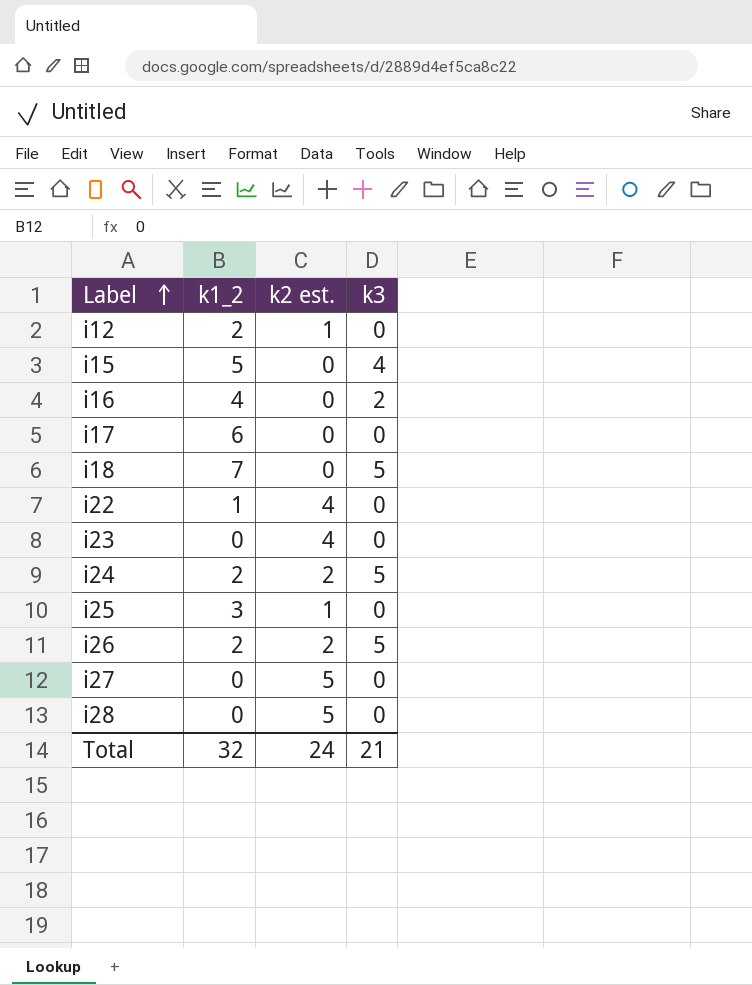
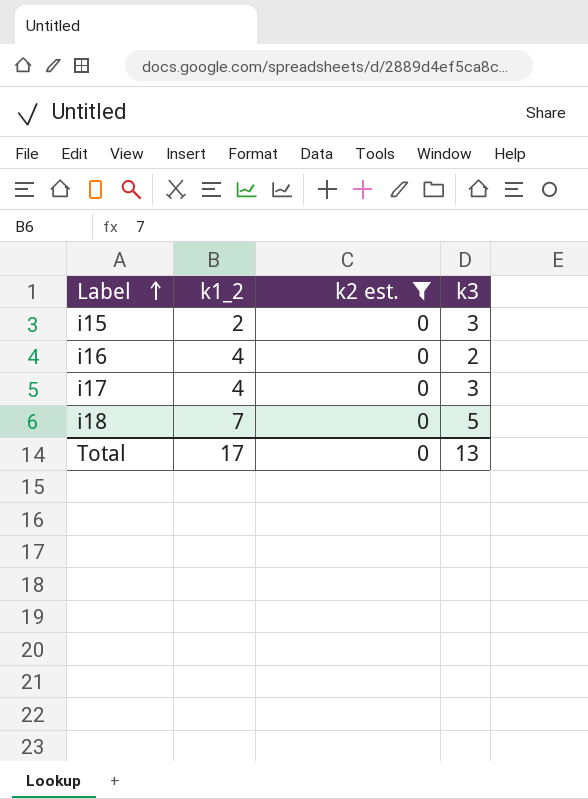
filter: none -> k2 est. = 0
i15 | k1_2: 5 -> 2
i15 | k3: 4 -> 3
i17 | k1_2: 6 -> 4
i17 | k3: 0 -> 3
Total | k1_2: 32 -> 17
Total | k2 est.: 24 -> 0
Total | k3: 21 -> 13

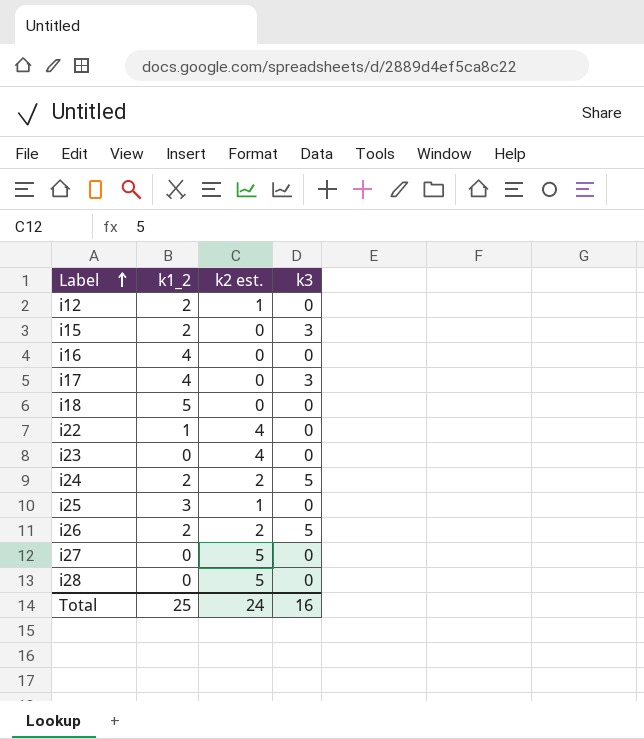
filter: k2 est. = 0 -> none
i16 | k3: 2 -> 0
i18 | k1_2: 7 -> 5
i18 | k3: 5 -> 0
Total | k1_2: 17 -> 25
Total | k2 est.: 0 -> 24
Total | k3: 13 -> 16

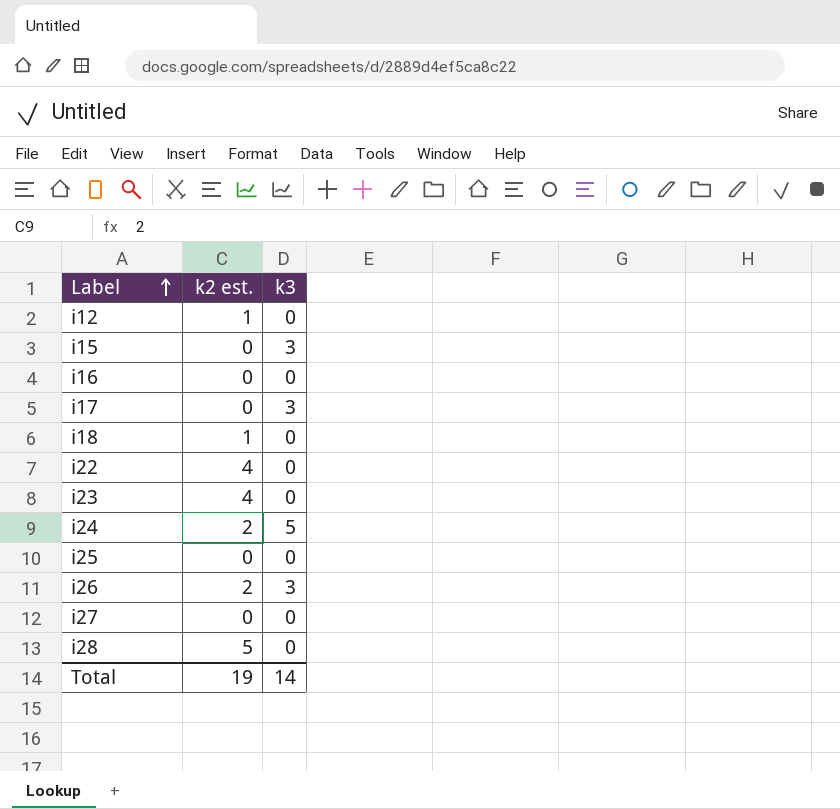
column k1_2 | position: 2 -> none
i18 | k2 est.: 0 -> 1
i25 | k2 est.: 1 -> 0
i26 | k3: 5 -> 3
i27 | k2 est.: 5 -> 0
Total | k2 est.: 24 -> 19
Total | k3: 16 -> 14

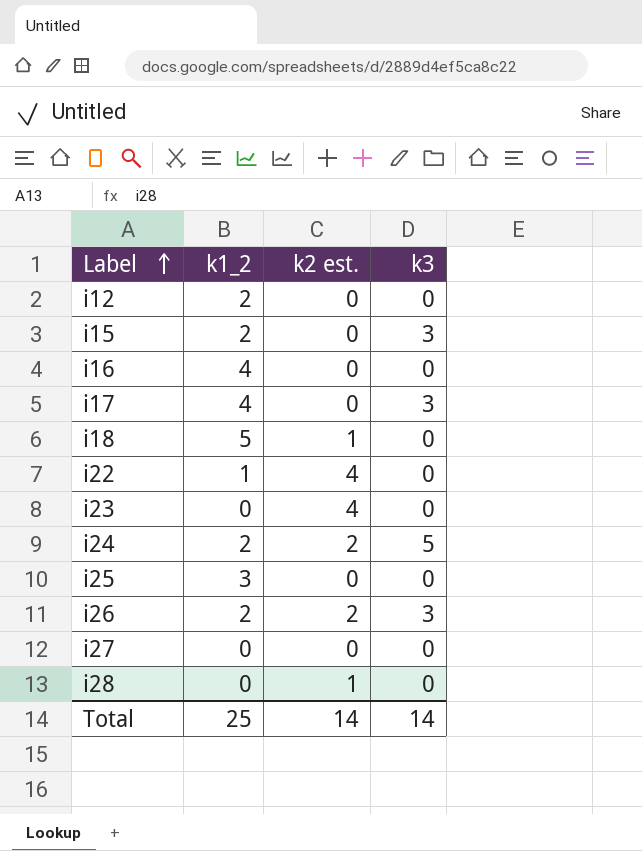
column k1_2 | position: none -> 2
i12 | k2 est.: 1 -> 0
i28 | k2 est.: 5 -> 1
Total | k2 est.: 19 -> 14

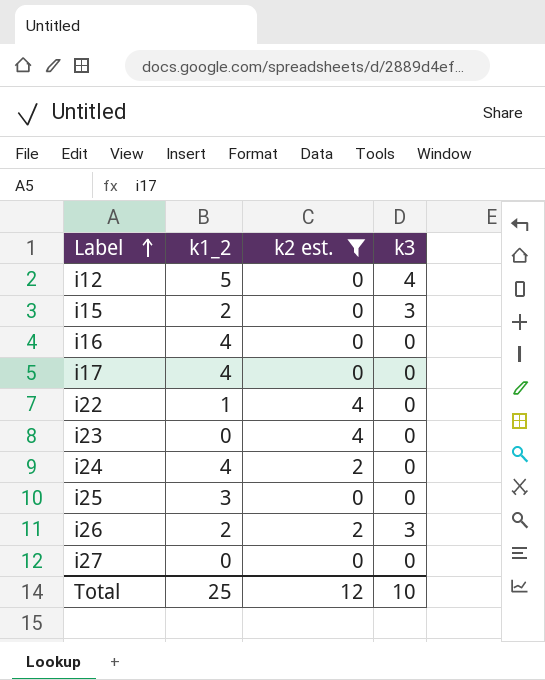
filter: none -> k2 est. != 1
i12 | k1_2: 2 -> 5
i12 | k3: 0 -> 4
i17 | k3: 3 -> 0
i24 | k1_2: 2 -> 4
i24 | k3: 5 -> 0
Total | k2 est.: 14 -> 12
Total | k3: 14 -> 10

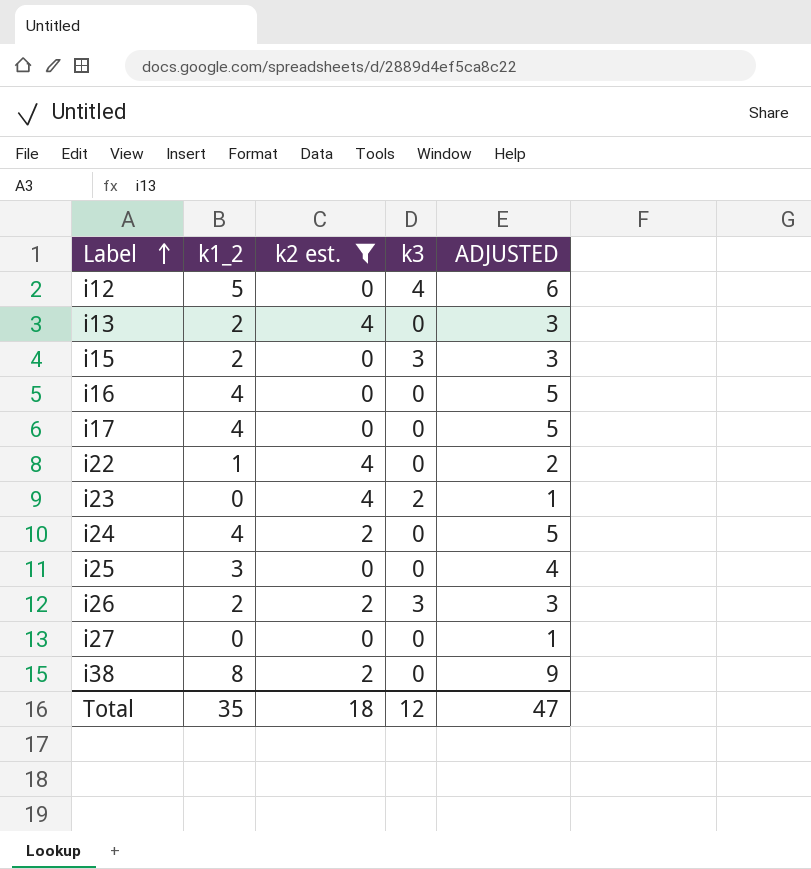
column ADJUSTED | formula: none -> [k1_2] + 1
row i13: none -> 2 | 4 | 0 | 3
i23 | k3: 0 -> 2
row i38: none -> 8 | 2 | 0 | 9
Total | k1_2: 25 -> 35
Total | k2 est.: 12 -> 18
Total | k3: 10 -> 12

